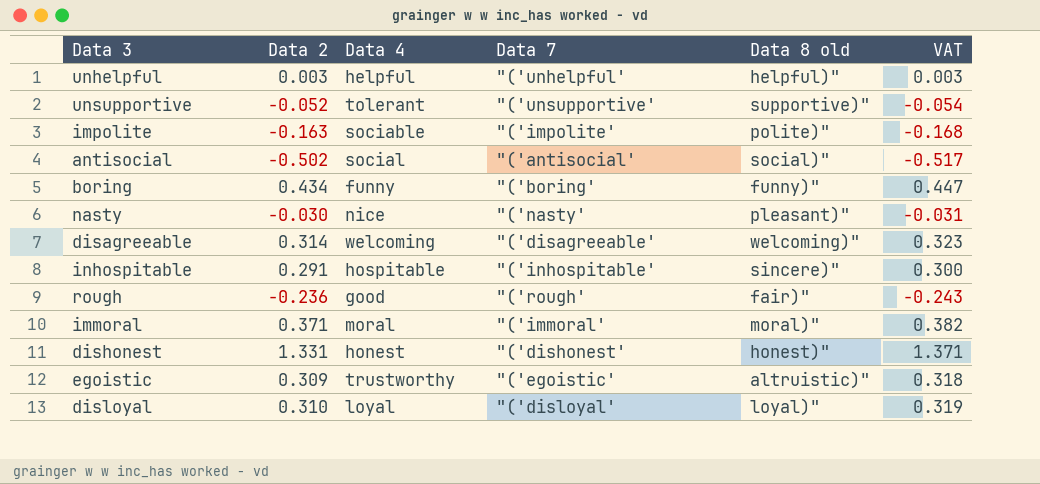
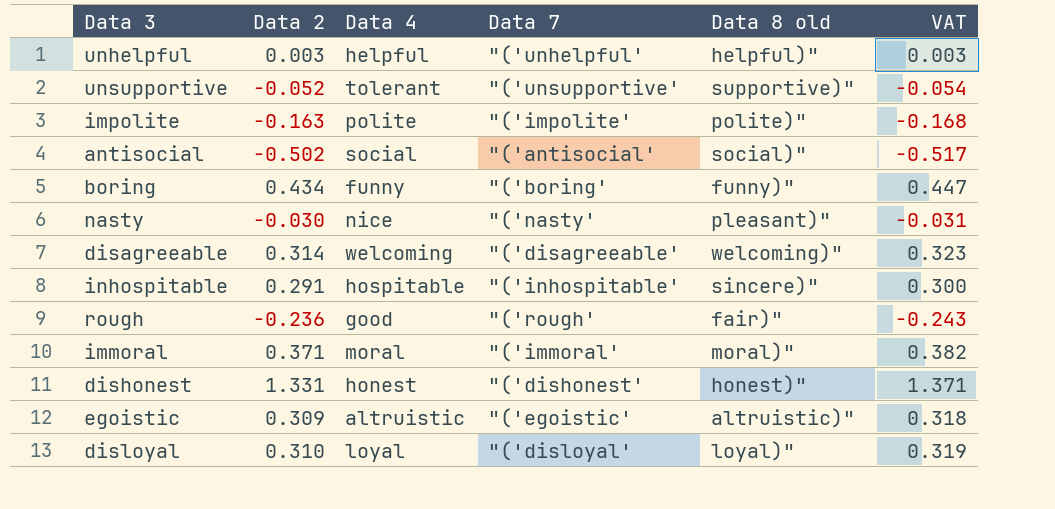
impolite | Data 4: sociable -> polite
egoistic | Data 4: trustworthy -> altruistic

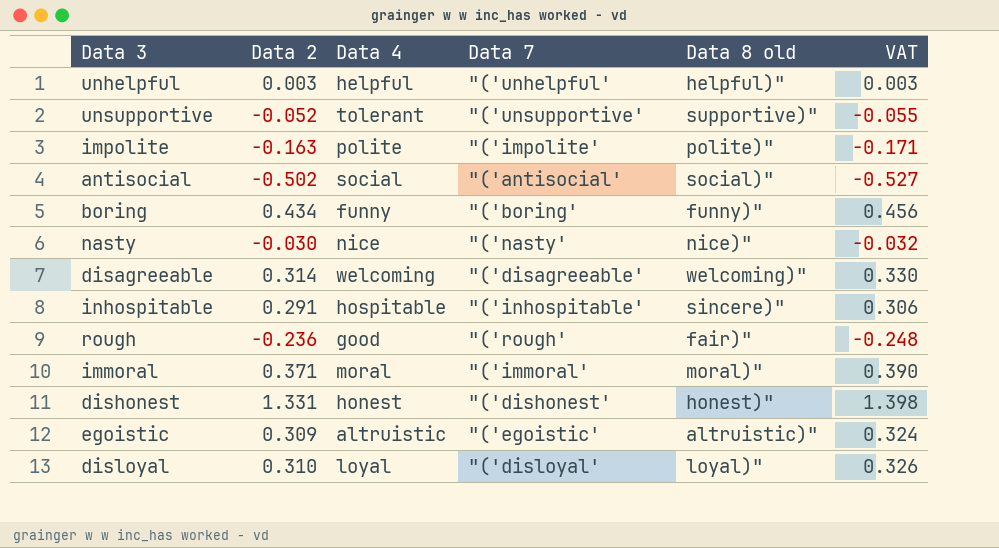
column VAT | formula: [Data 2] * 1.03 -> [Data 2] * 1.05
nasty | Data 8 old: pleasant)" -> nice)"

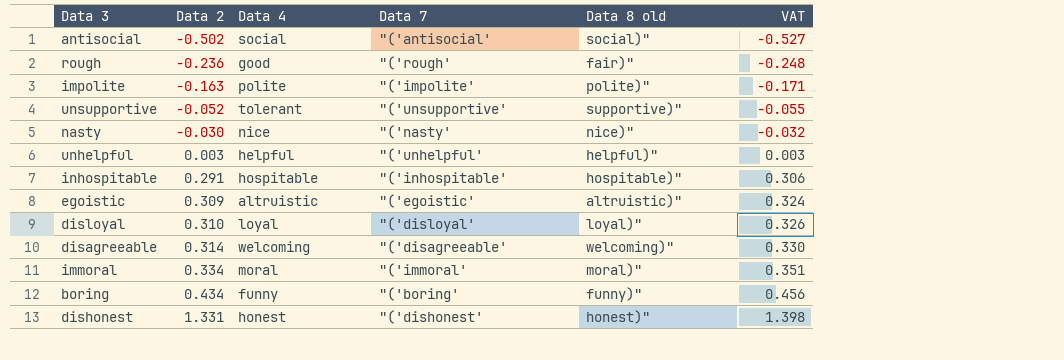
row order: none -> Data 2 ascending
inhospitable | Data 8 old: sincere)" -> hospitable)"
immoral | Data 2: 0.371 -> 0.334
immoral | VAT: 0.390 -> 0.351

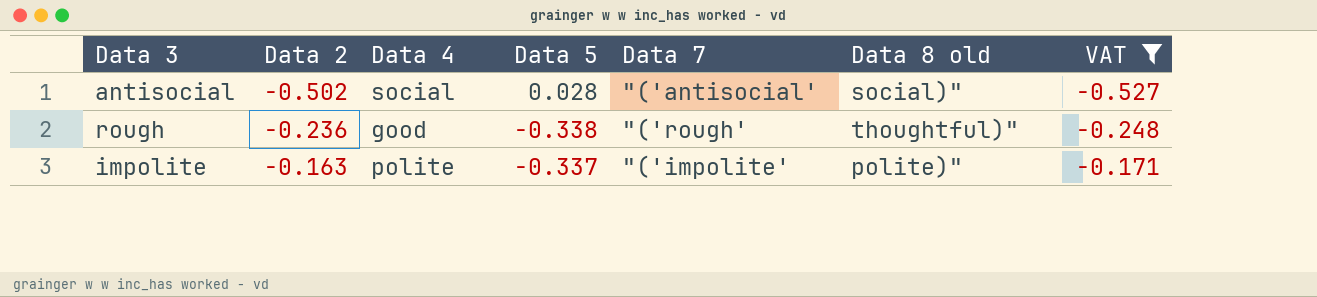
filter: none -> VAT <= -0.171
column Data 5 | position: none -> 4
rough | Data 8 old: fair)" -> thoughtful)"

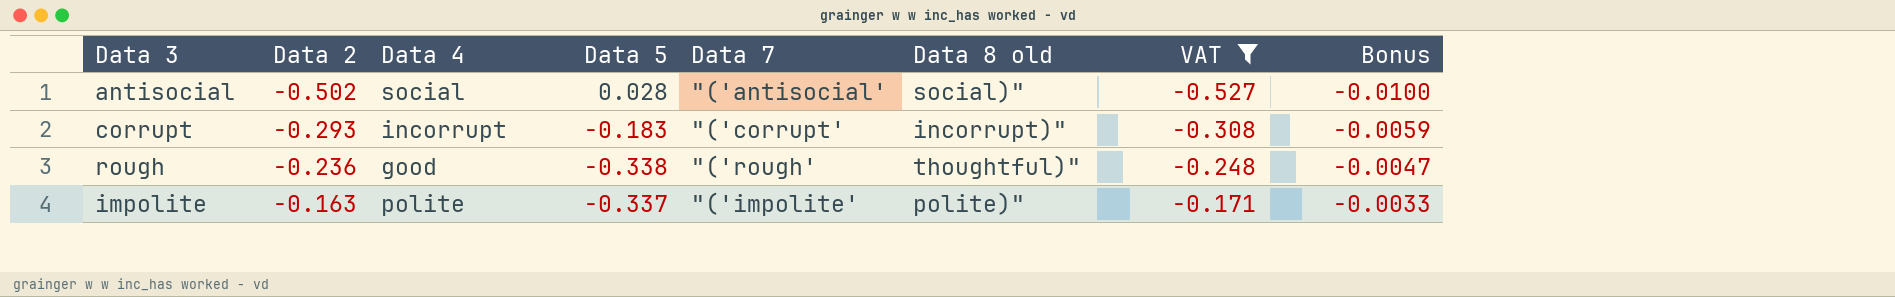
column Bonus | formula: none -> [Data 2] * 0.02
row corrupt: none -> -0.293 | incorrupt | -0.183 | "('corrupt' | incorrupt)" | -0.308 | -0.0059

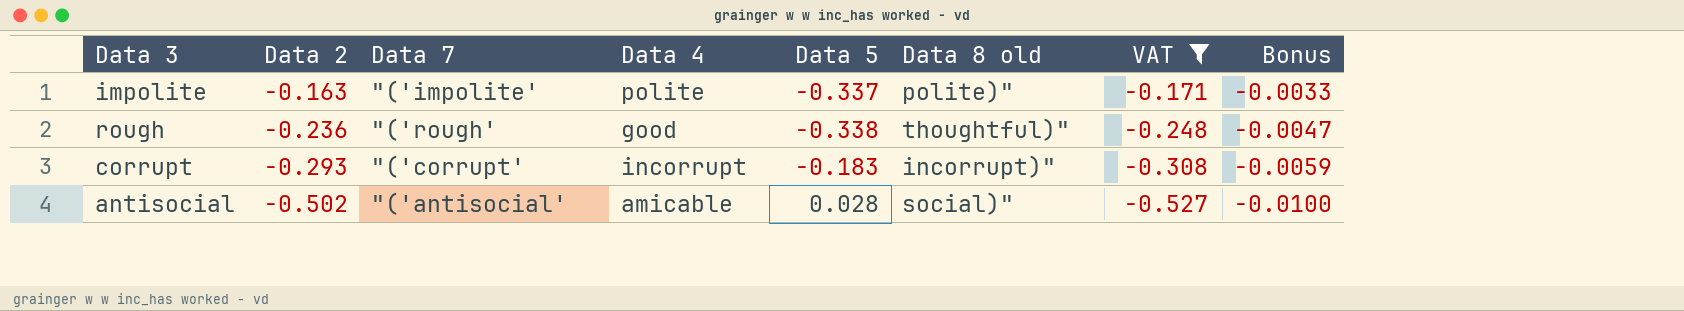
row order: Data 2 ascending -> Data 2 descending
column Data 7 | position: 5 -> 3
antisocial | Data 4: social -> amicable

